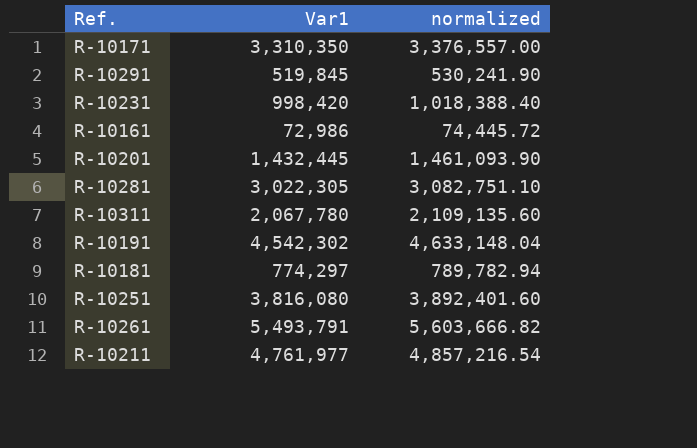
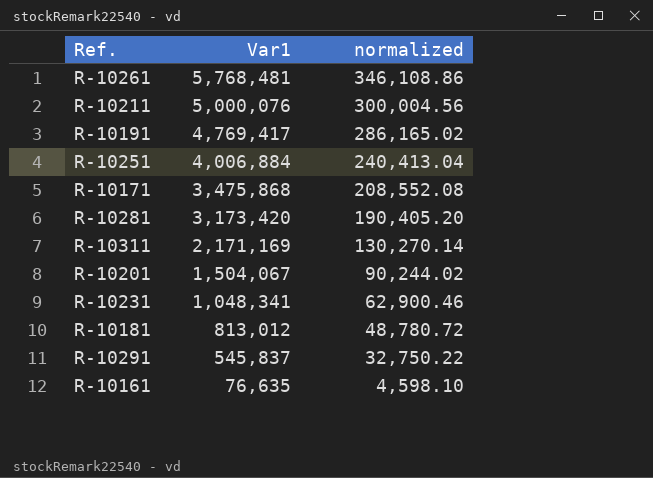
row order: none -> Var1 descending
column normalized | formula: [Var1] * 1.02 -> [Var1] * 0.06
R-10261 | Var1: 5,493,791 -> 5,768,481
R-10211 | Var1: 4,761,977 -> 5,000,076
R-10191 | Var1: 4,542,302 -> 4,769,417
R-10251 | Var1: 3,816,080 -> 4,006,884
R-10171 | Var1: 3,310,350 -> 3,475,868
R-10281 | Var1: 3,022,305 -> 3,173,420
R-10311 | Var1: 2,067,780 -> 2,171,169
R-10201 | Var1: 1,432,445 -> 1,504,067
R-10231 | Var1: 998,420 -> 1,048,341
R-10181 | Var1: 774,297 -> 813,012
R-10291 | Var1: 519,845 -> 545,837
R-10161 | Var1: 72,986 -> 76,635

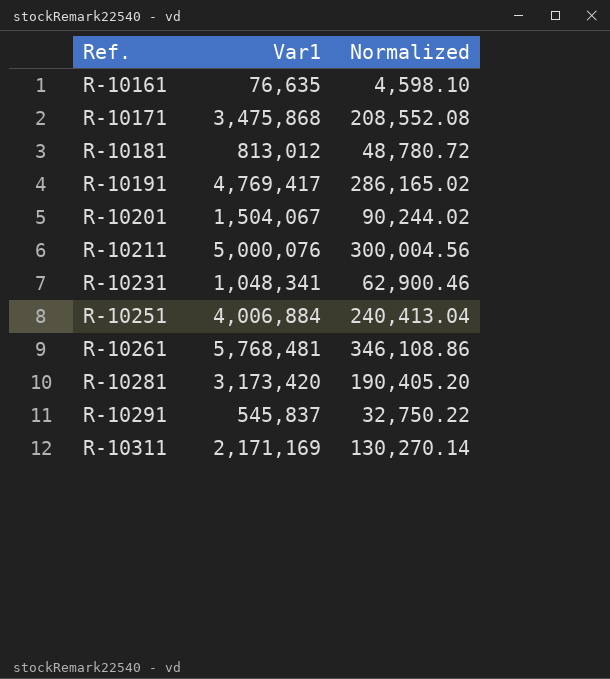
row order: Var1 descending -> Ref. ascending
column name: normalized -> Normalized

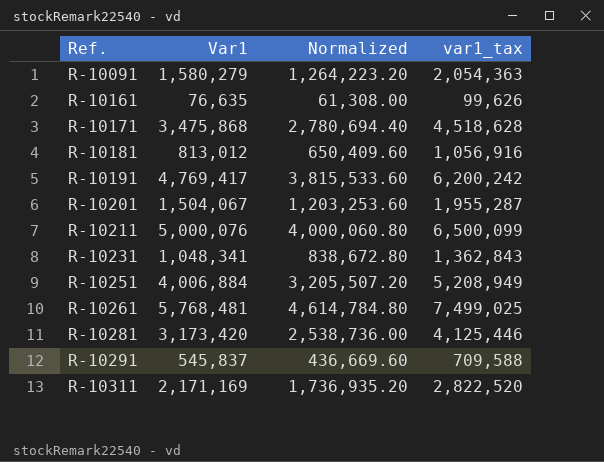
column Normalized | formula: [Var1] * 0.06 -> [Var1] * 0.8
column var1_tax | formula: none -> [Var1] * 1.3
row R-10091: none -> 1,580,279 | 1,264,223.20 | 2,054,363

